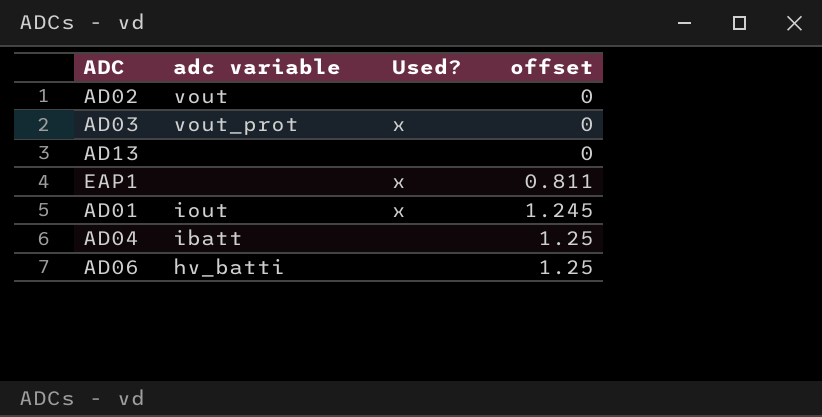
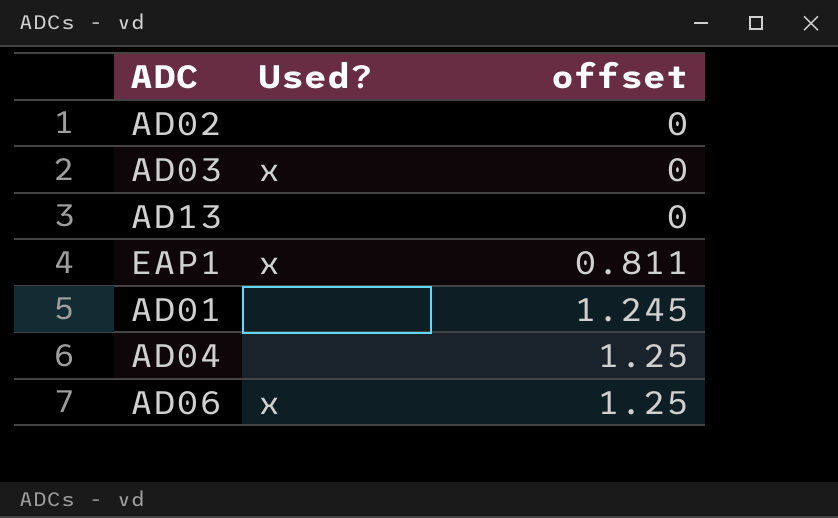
column adc variable | position: 2 -> none
AD01 | Used?: x -> none
AD06 | Used?: none -> x

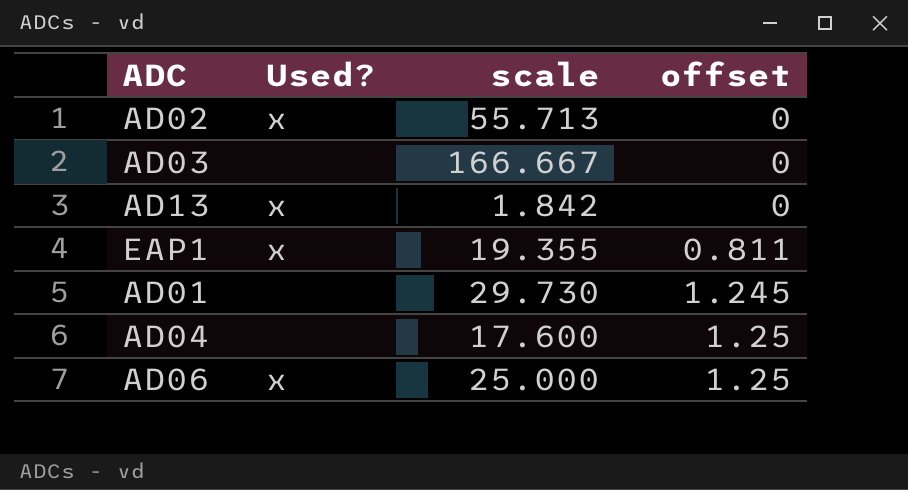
column scale | position: none -> 3
AD02 | Used?: none -> x
AD03 | Used?: x -> none
AD13 | Used?: none -> x

